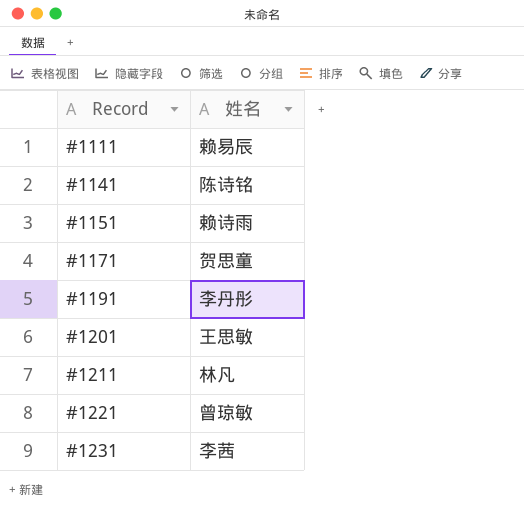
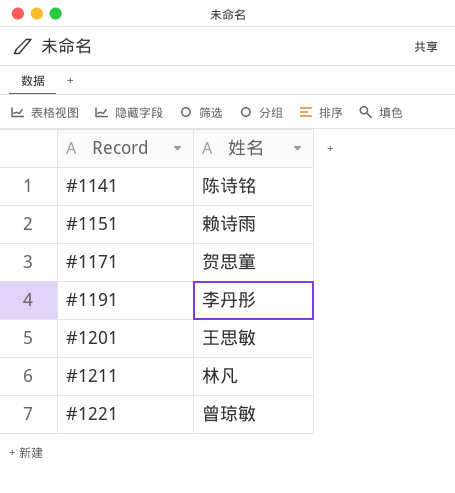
row #1111: 赖易辰 -> none
row #1231: 李茜 -> none

